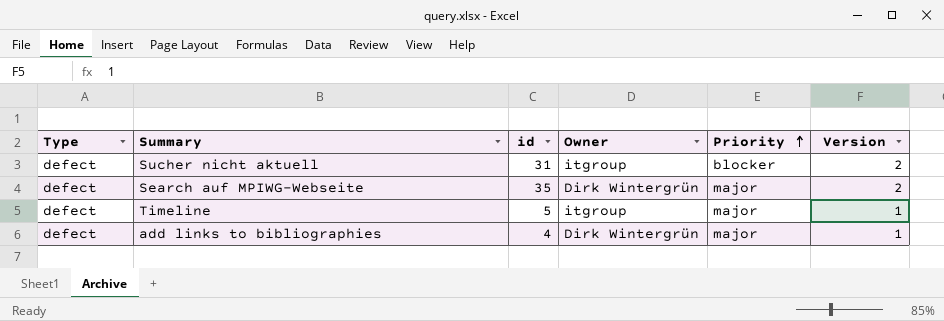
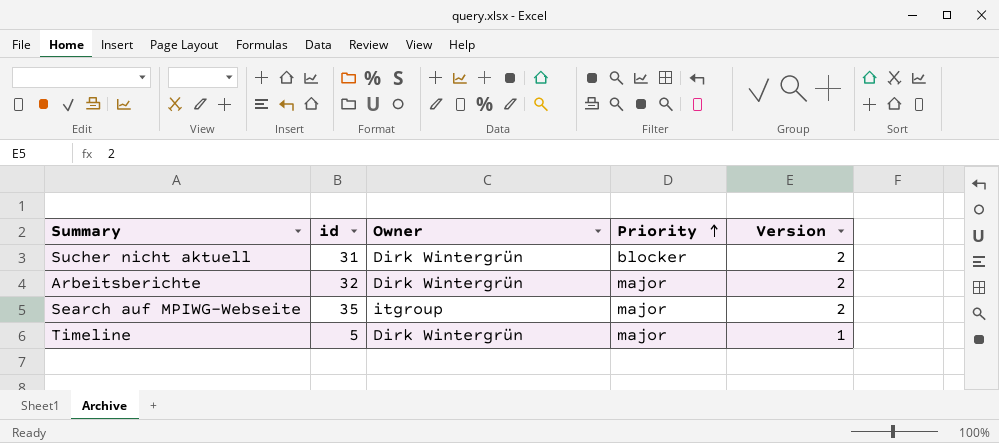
column Type | position: 1 -> none
row add links to bibliographies: defect | 4 | Dirk Wintergrün | major | 1 -> none
Sucher nicht aktuell | Owner: itgroup -> Dirk Wintergrün
row Arbeitsberichte: none -> 32 | Dirk Wintergrün | major | 2
Search auf MPIWG-Webseite | Owner: Dirk Wintergrün -> itgroup
Timeline | Owner: itgroup -> Dirk Wintergrün

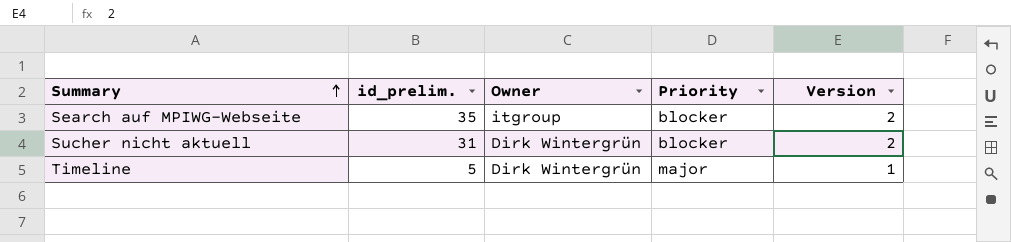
row order: Priority ascending -> Summary ascending
column name: id -> id_prelim.
row Arbeitsberichte: 32 | Dirk Wintergrün | major | 2 -> none
Search auf MPIWG-Webseite | Priority: major -> blocker

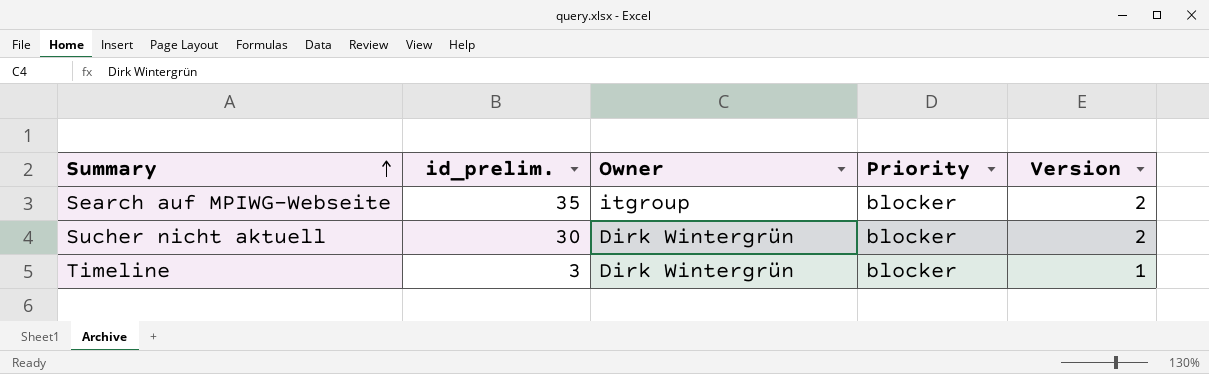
Sucher nicht aktuell | id_prelim.: 31 -> 30
Timeline | id_prelim.: 5 -> 3
Timeline | Priority: major -> blocker

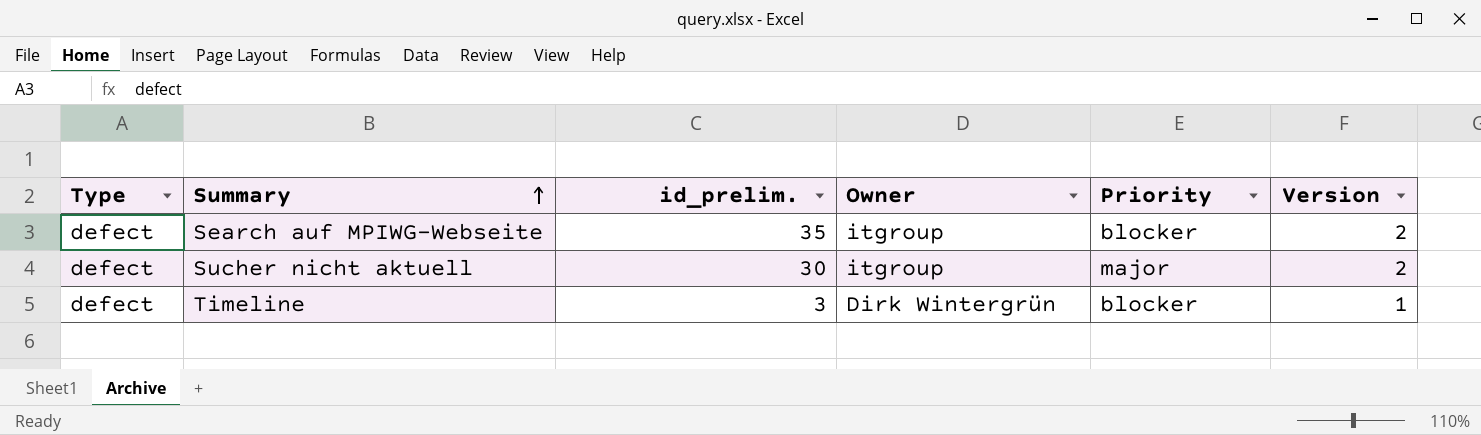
column Type | position: none -> 1
Sucher nicht aktuell | Owner: Dirk Wintergrün -> itgroup
Sucher nicht aktuell | Priority: blocker -> major

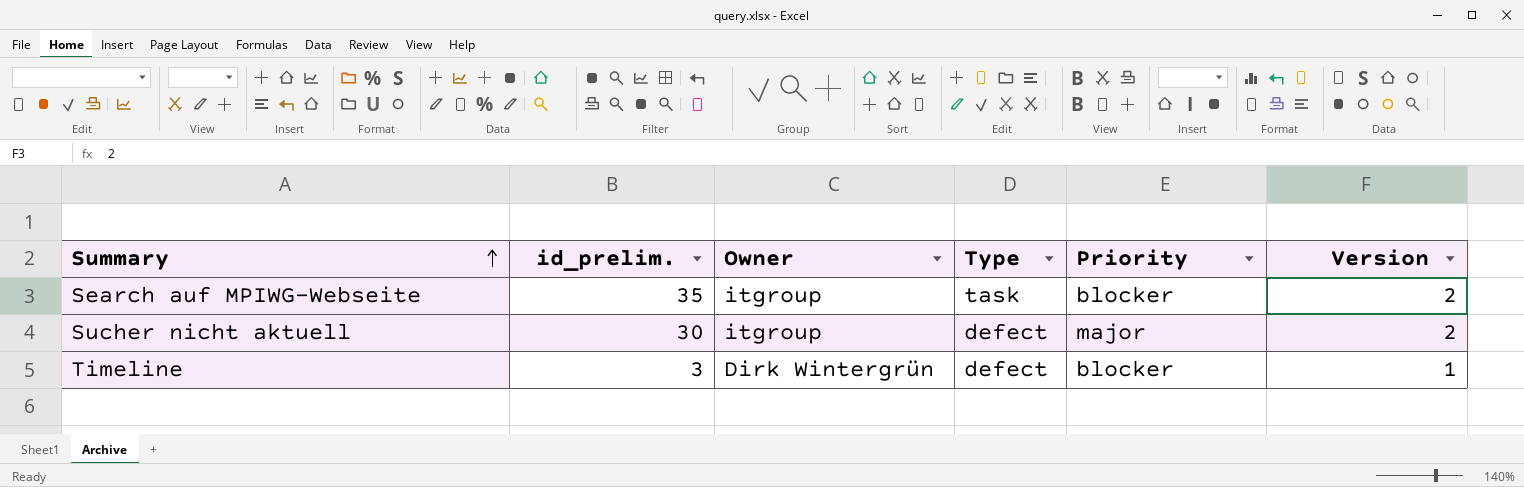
column Type | position: 1 -> 4
Search auf MPIWG-Webseite | Type: defect -> task

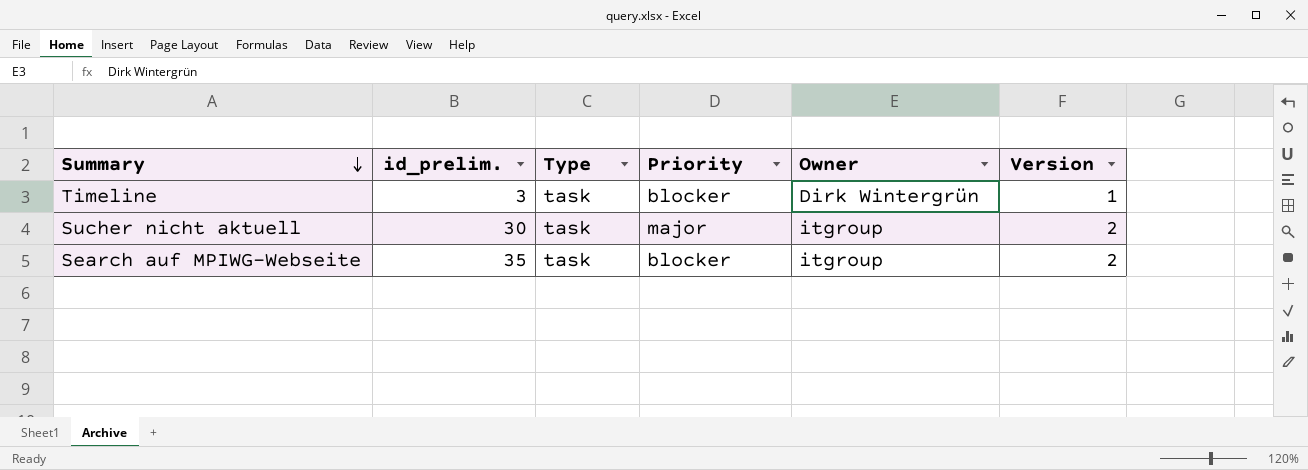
row order: Summary ascending -> Summary descending
column Owner | position: 3 -> 5
Timeline | Type: defect -> task
Sucher nicht aktuell | Type: defect -> task

